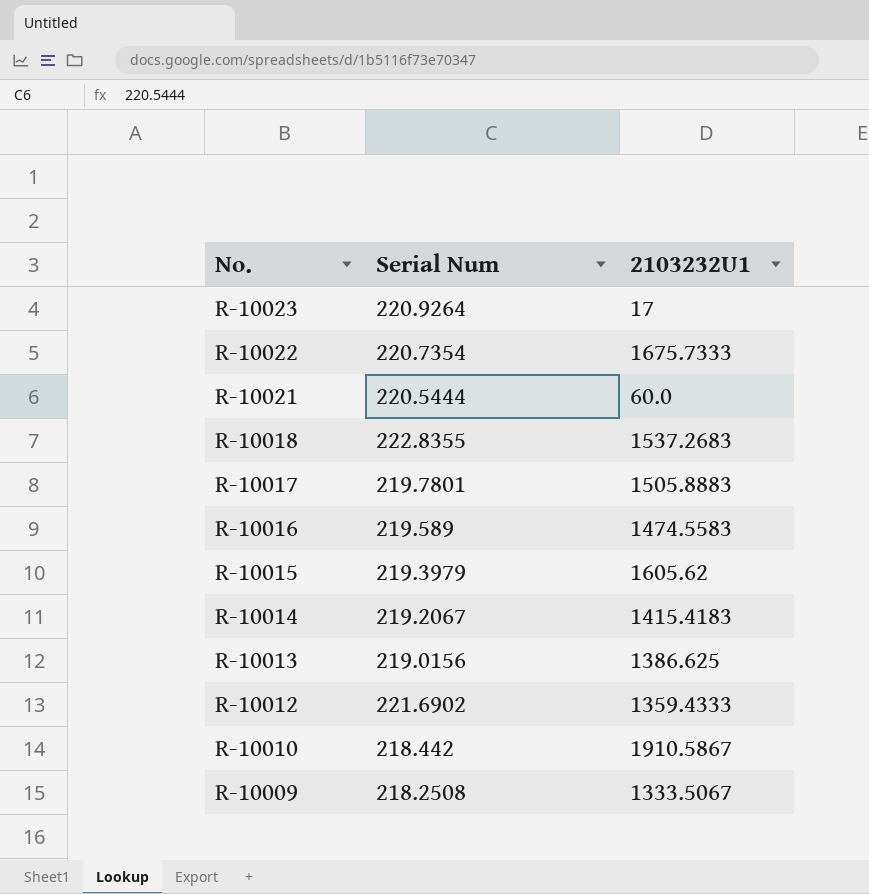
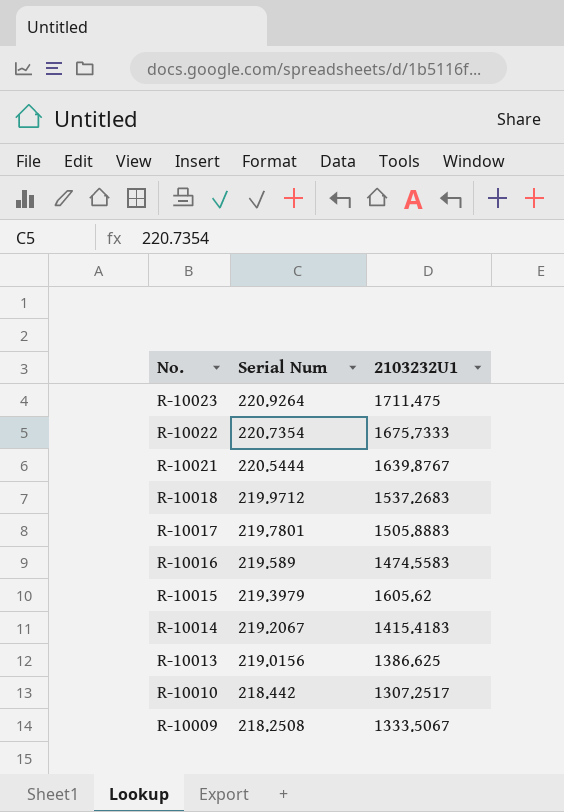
row R-10012: 221.6902 | 1359.4333 -> none
R-10023 | 2103232U1: 17 -> 1711.475
R-10021 | 2103232U1: 60.0 -> 1639.8767
R-10018 | Serial Num: 222.8355 -> 219.9712
R-10010 | 2103232U1: 1910.5867 -> 1307.2517

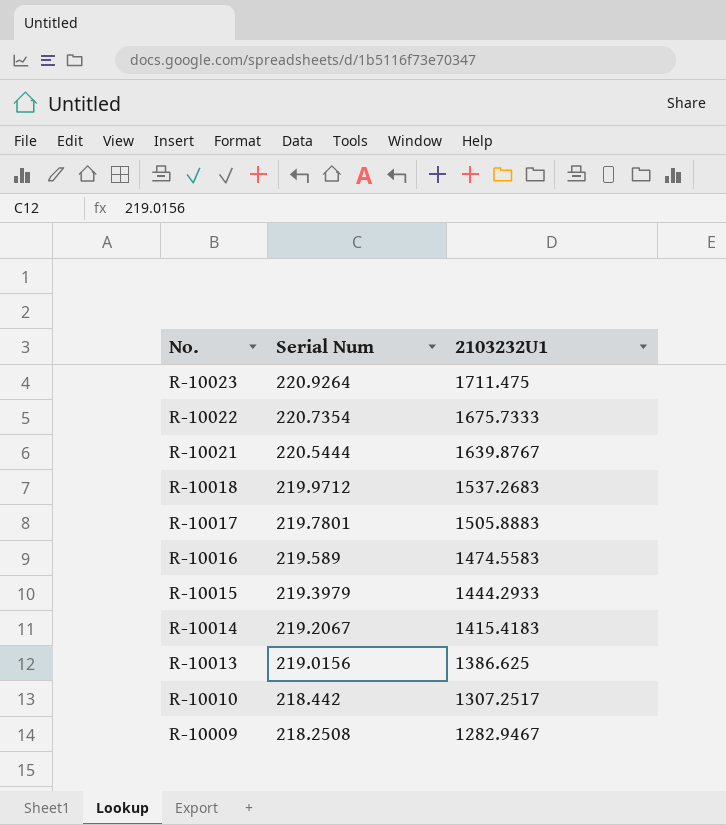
R-10015 | 2103232U1: 1605.62 -> 1444.2933
R-10009 | 2103232U1: 1333.5067 -> 1282.9467

